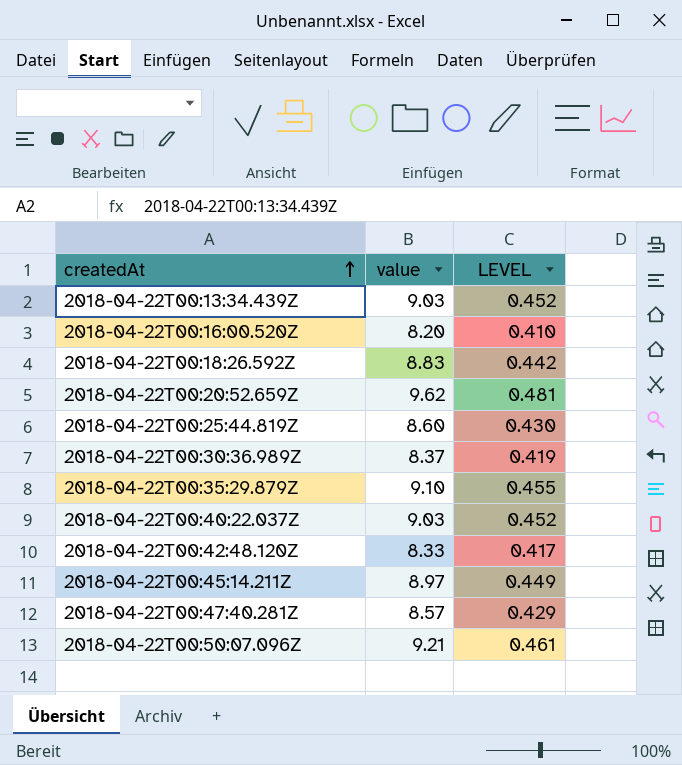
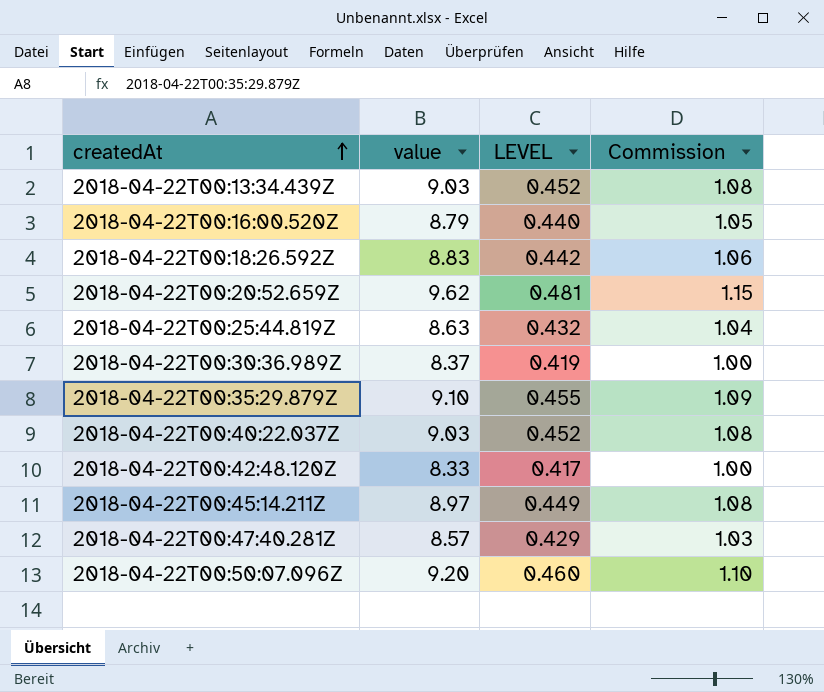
column Commission | formula: none -> [value] * 0.12
2018-04-22T00:16:00.520Z | value: 8.20 -> 8.79
2018-04-22T00:16:00.520Z | LEVEL: 0.410 -> 0.440
2018-04-22T00:25:44.819Z | value: 8.60 -> 8.63
2018-04-22T00:25:44.819Z | LEVEL: 0.430 -> 0.432
2018-04-22T00:50:07.096Z | value: 9.21 -> 9.20
2018-04-22T00:50:07.096Z | LEVEL: 0.461 -> 0.460

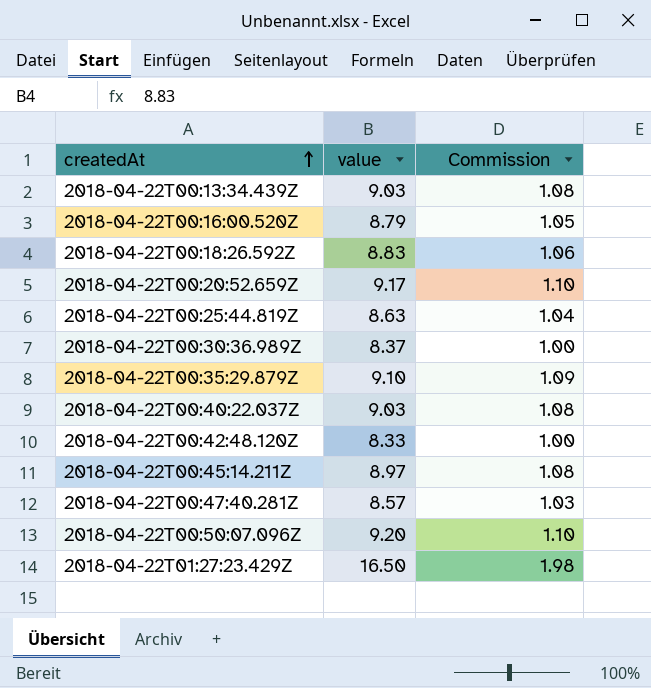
column LEVEL | formula: [value] * 0.05 -> none
2018-04-22T00:20:52.659Z | value: 9.62 -> 9.17
2018-04-22T00:20:52.659Z | Commission: 1.15 -> 1.10
row 2018-04-22T01:27:23.429Z: none -> 16.50 | 1.98

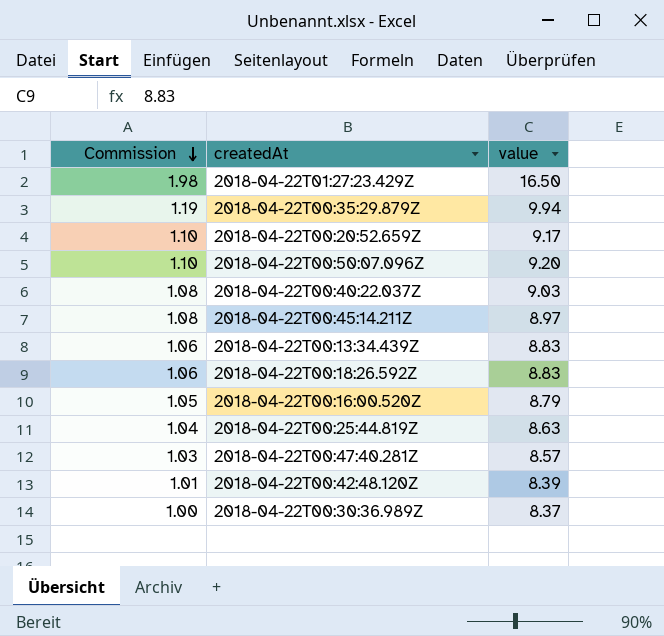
row order: createdAt ascending -> Commission descending
column Commission | position: 3 -> 1
2018-04-22T00:35:29.879Z | Commission: 1.09 -> 1.19
2018-04-22T00:35:29.879Z | value: 9.10 -> 9.94
2018-04-22T00:13:34.439Z | Commission: 1.08 -> 1.06
2018-04-22T00:13:34.439Z | value: 9.03 -> 8.83
2018-04-22T00:42:48.120Z | Commission: 1.00 -> 1.01
2018-04-22T00:42:48.120Z | value: 8.33 -> 8.39

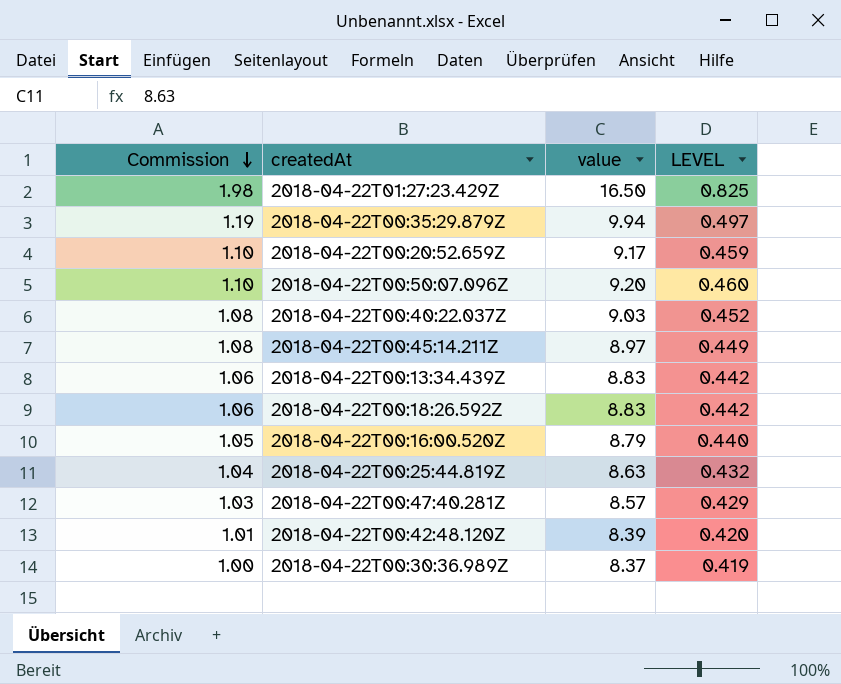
column LEVEL | formula: none -> [value] * 0.05

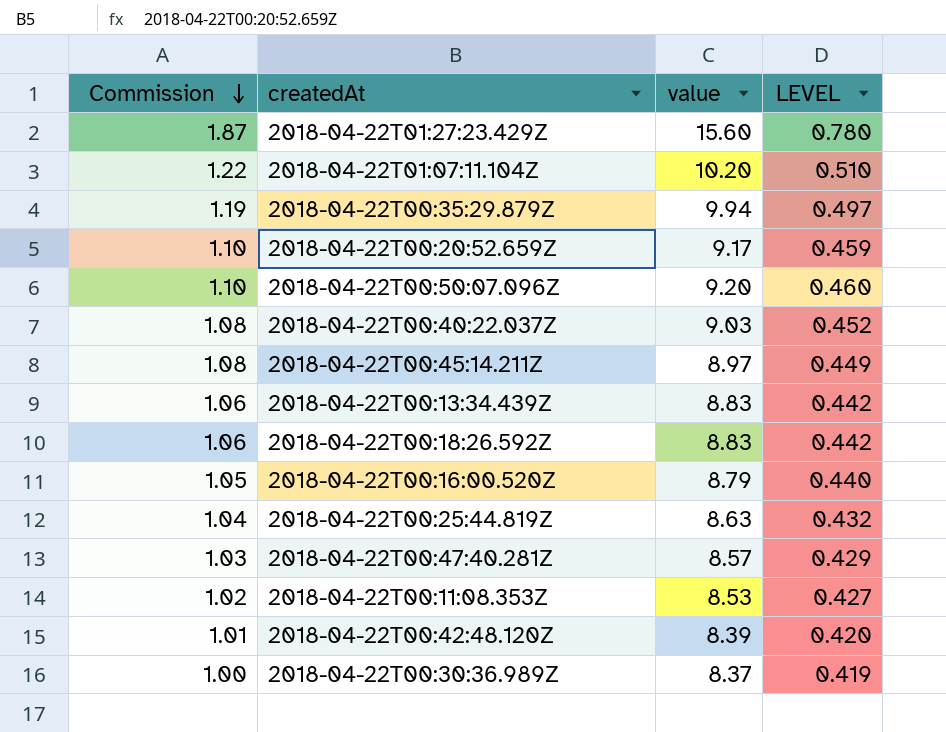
2018-04-22T01:27:23.429Z | Commission: 1.98 -> 1.87
2018-04-22T01:27:23.429Z | value: 16.50 -> 15.60
2018-04-22T01:27:23.429Z | LEVEL: 0.825 -> 0.780
row 2018-04-22T01:07:11.104Z: none -> 1.22 | 10.20 | 0.510
row 2018-04-22T00:11:08.353Z: none -> 1.02 | 8.53 | 0.427

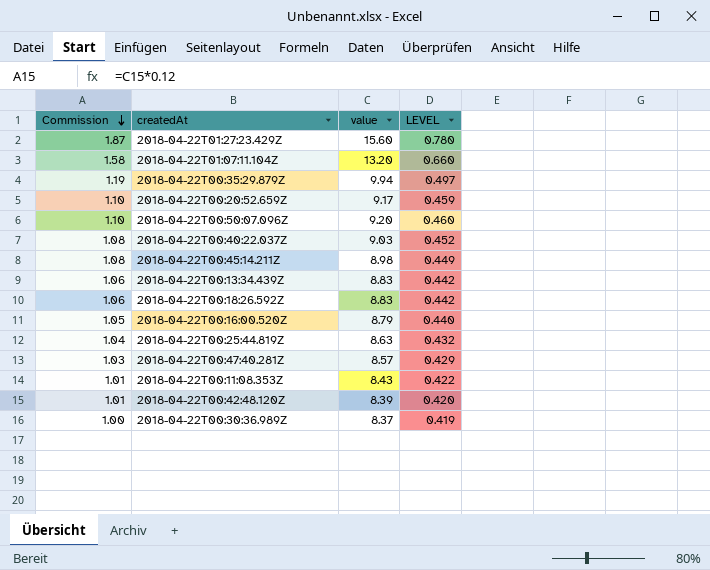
2018-04-22T01:07:11.104Z | Commission: 1.22 -> 1.58
2018-04-22T01:07:11.104Z | value: 10.20 -> 13.20
2018-04-22T01:07:11.104Z | LEVEL: 0.510 -> 0.660
2018-04-22T00:45:14.211Z | value: 8.97 -> 8.98
2018-04-22T00:11:08.353Z | Commission: 1.02 -> 1.01
2018-04-22T00:11:08.353Z | value: 8.53 -> 8.43
2018-04-22T00:11:08.353Z | LEVEL: 0.427 -> 0.422

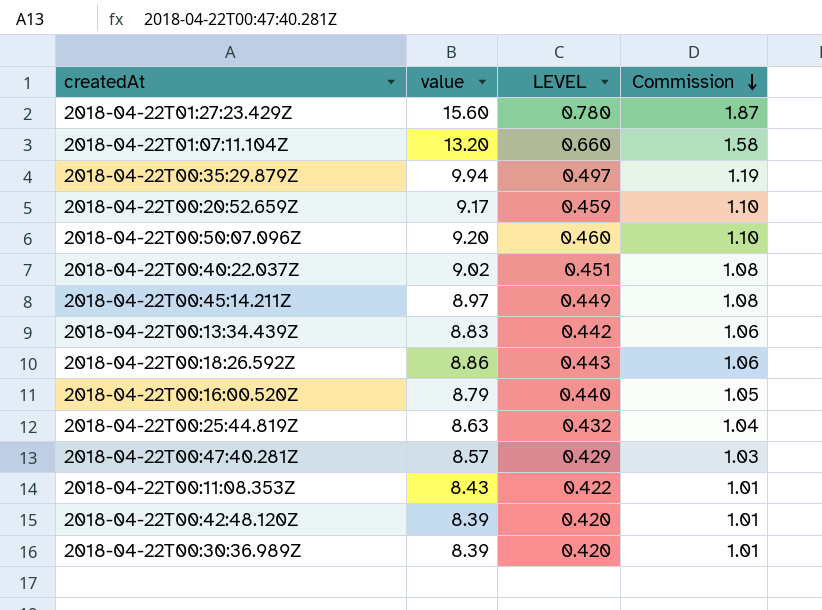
column Commission | position: 1 -> 4
2018-04-22T00:40:22.037Z | value: 9.03 -> 9.02
2018-04-22T00:40:22.037Z | LEVEL: 0.452 -> 0.451
2018-04-22T00:45:14.211Z | value: 8.98 -> 8.97
2018-04-22T00:18:26.592Z | value: 8.83 -> 8.86
2018-04-22T00:18:26.592Z | LEVEL: 0.442 -> 0.443
2018-04-22T00:30:36.989Z | value: 8.37 -> 8.39
2018-04-22T00:30:36.989Z | LEVEL: 0.419 -> 0.420
2018-04-22T00:30:36.989Z | Commission: 1.00 -> 1.01

